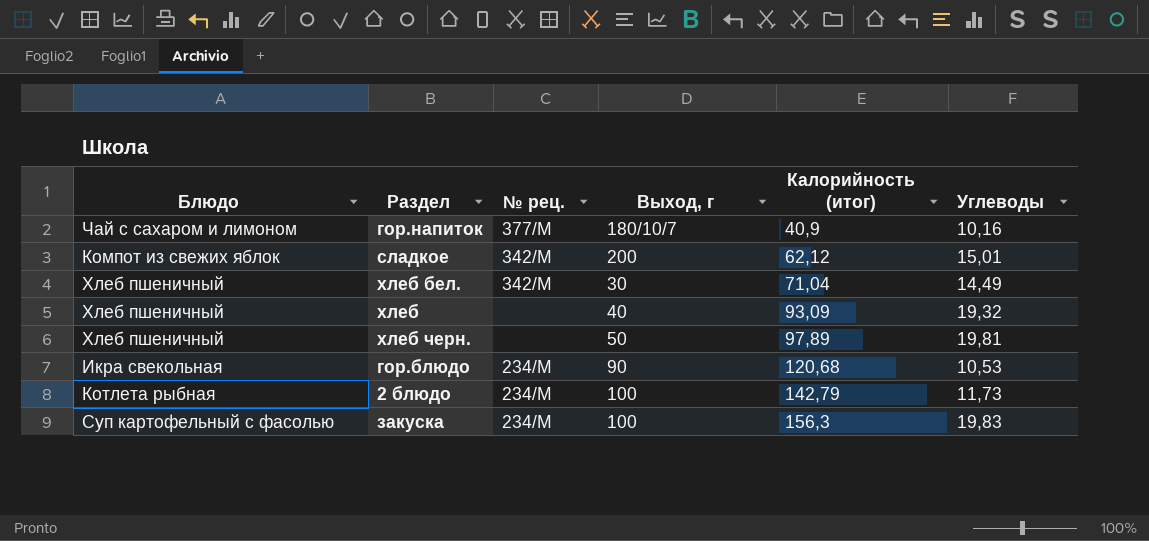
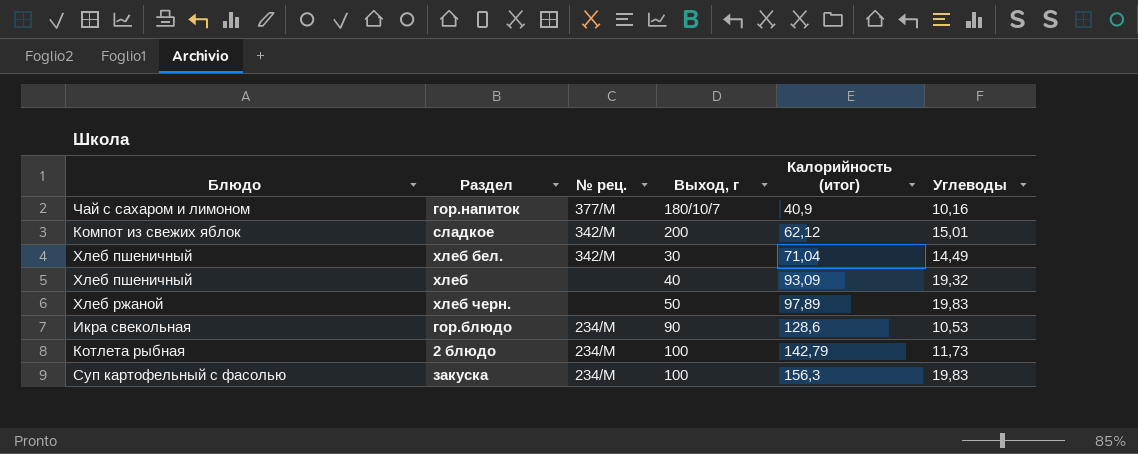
хлеб черн. | Блюдо: Хлеб пшеничный -> Хлеб ржаной
хлеб черн. | Углеводы: 19,81 -> 19,83
гор.блюдо | Калорийность (итог): 120,68 -> 128,6

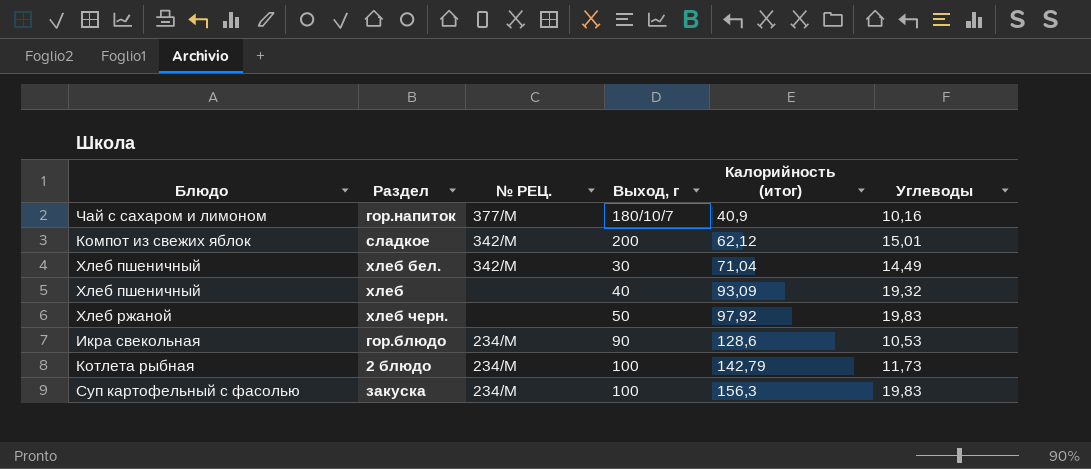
column name: № рец. -> № РЕЦ.
хлеб черн. | Калорийность (итог): 97,89 -> 97,92

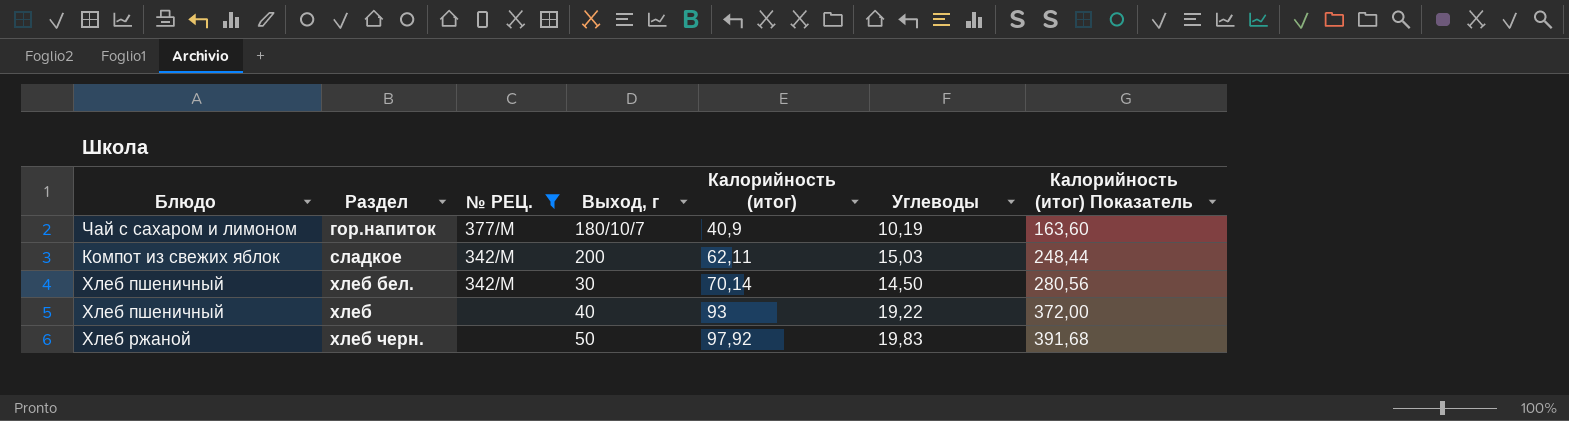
filter: none -> № РЕЦ. != 234/М
column Калорийность (итог) Показатель | formula: none -> [Калорийность (итог)] * 4
гор.напиток | Углеводы: 10,16 -> 10,19
сладкое | Калорийность (итог): 62,12 -> 62,11
сладкое | Углеводы: 15,01 -> 15,03
хлеб бел. | Калорийность (итог): 71,04 -> 70,14
хлеб бел. | Углеводы: 14,49 -> 14,50
хлеб | Калорийность (итог): 93,09 -> 93
хлеб | Углеводы: 19,32 -> 19,22

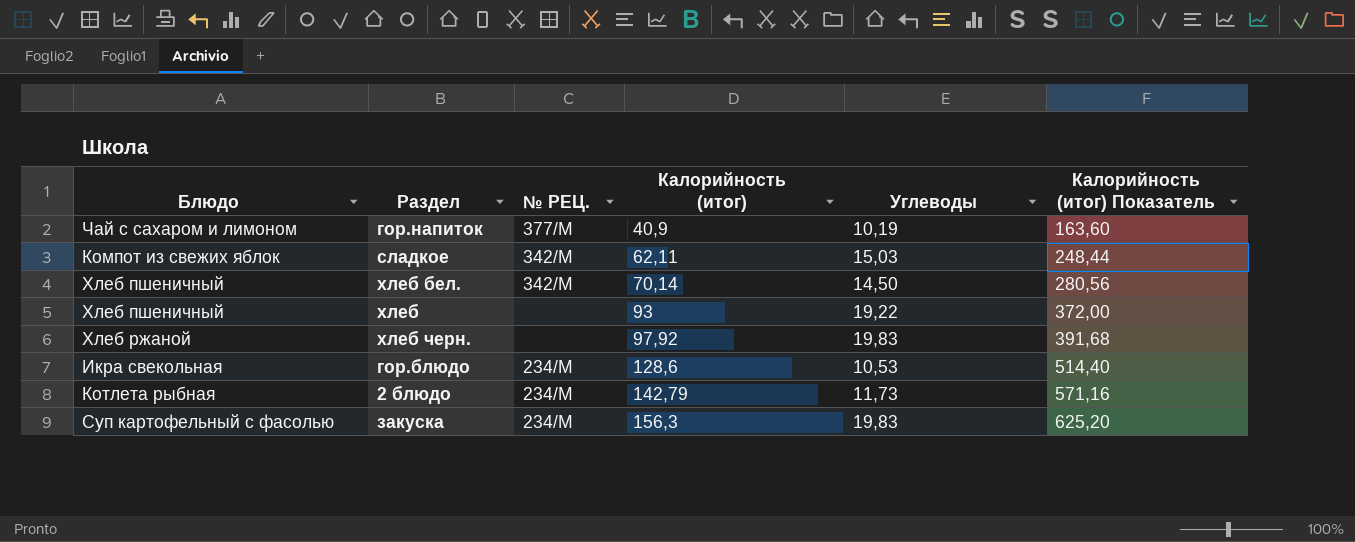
filter: № РЕЦ. != 234/М -> none
column Выход, г | position: 4 -> none

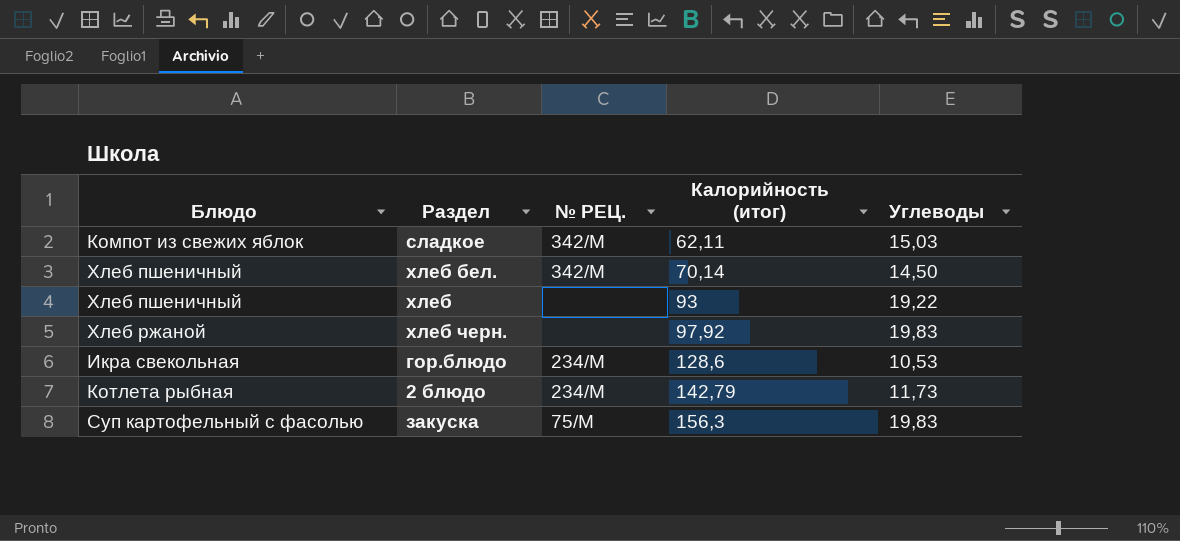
column Калорийность (итог) Показатель | formula: [Калорийность (итог)] * 4 -> none
row гор.напиток: Чай с сахаром и лимоном | 377/М | 40,9 | 10,19 | 163,60 -> none
закуска | № РЕЦ.: 234/М -> 75/М

